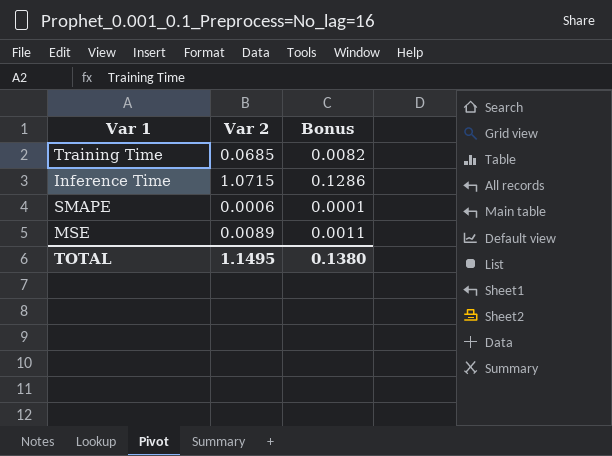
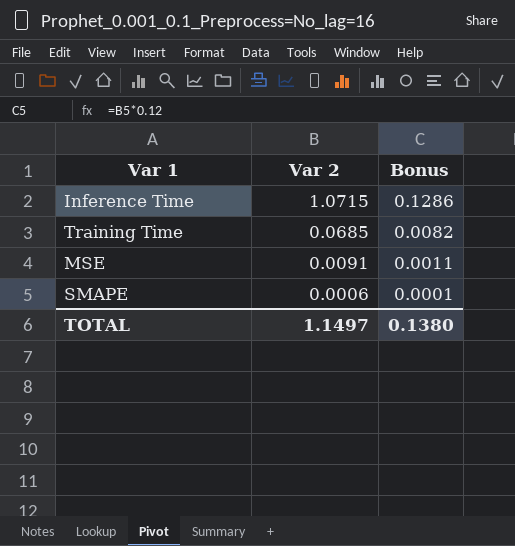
row order: none -> Var 2 descending
MSE | Var 2: 0.0089 -> 0.0091
TOTAL | Var 2: 1.1495 -> 1.1497

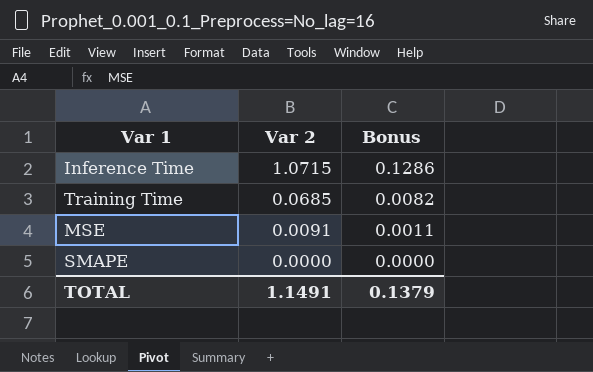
SMAPE | Var 2: 0.0006 -> 0.0000
SMAPE | Bonus: 0.0001 -> 0.0000
TOTAL | Var 2: 1.1497 -> 1.1491
TOTAL | Bonus: 0.1380 -> 0.1379

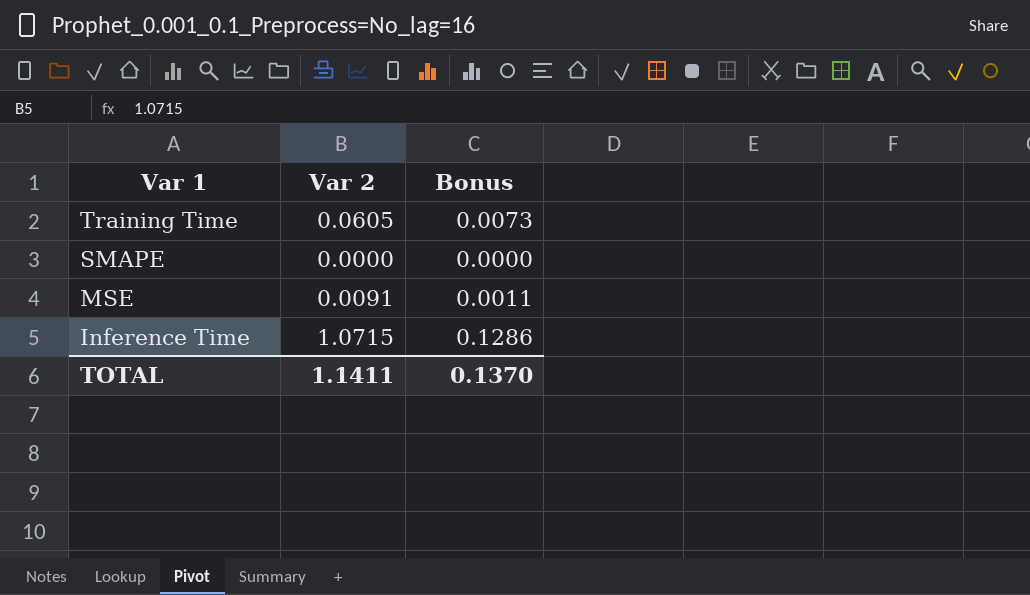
row order: Var 2 descending -> Var 1 descending
Training Time | Var 2: 0.0685 -> 0.0605
Training Time | Bonus: 0.0082 -> 0.0073
TOTAL | Var 2: 1.1491 -> 1.1411
TOTAL | Bonus: 0.1379 -> 0.1370

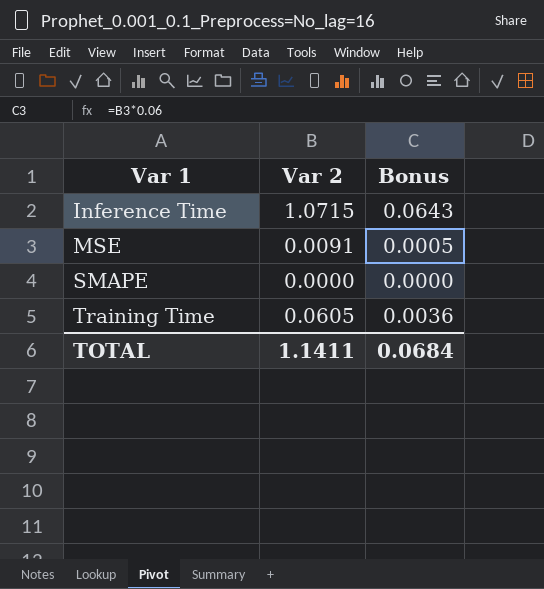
row order: Var 1 descending -> Var 1 ascending
column Bonus | formula: [Var 2] * 0.12 -> [Var 2] * 0.06
TOTAL | Bonus: 0.1370 -> 0.0684

